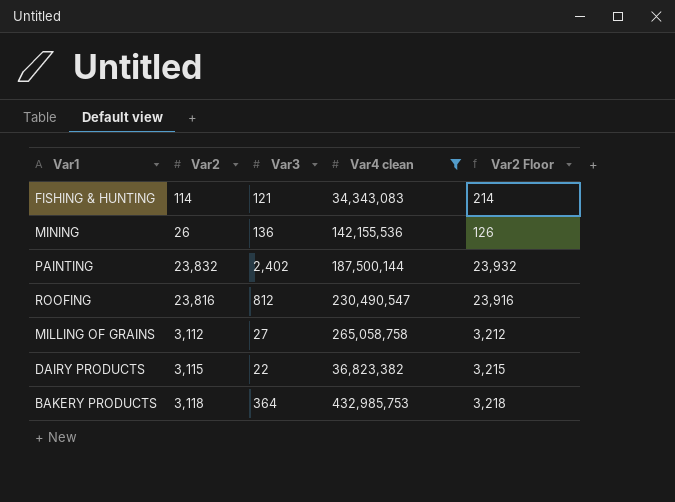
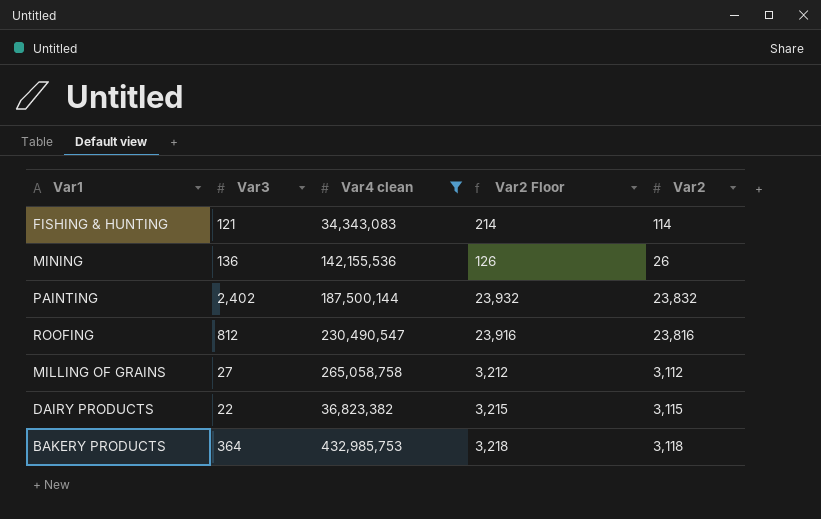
column Var2 | position: 2 -> 5

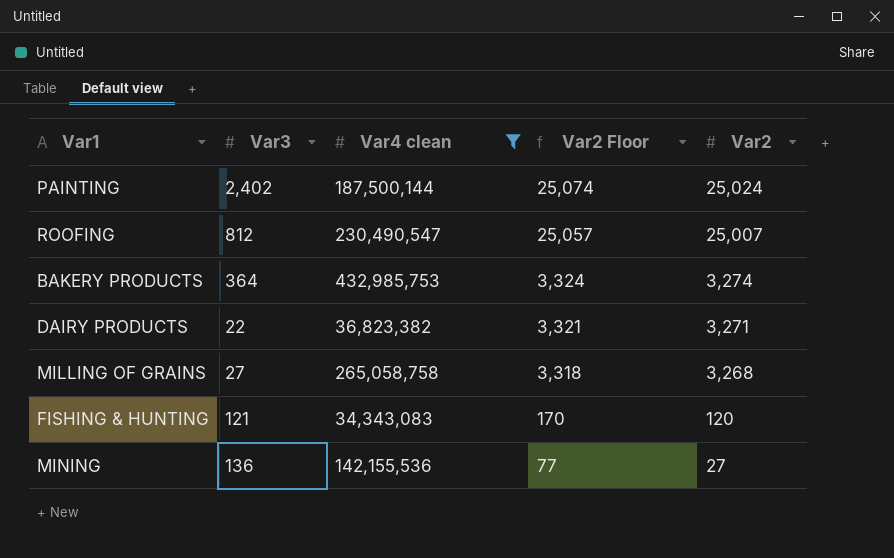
row order: none -> Var2 Floor descending
column Var2 Floor | formula: [Var2] + 100 -> [Var2] + 50
PAINTING | Var2: 23,832 -> 25,024
ROOFING | Var2: 23,816 -> 25,007
BAKERY PRODUCTS | Var2: 3,118 -> 3,274
DAIRY PRODUCTS | Var2: 3,115 -> 3,271
MILLING OF GRAINS | Var2: 3,112 -> 3,268
FISHING & HUNTING | Var2: 114 -> 120
MINING | Var2: 26 -> 27

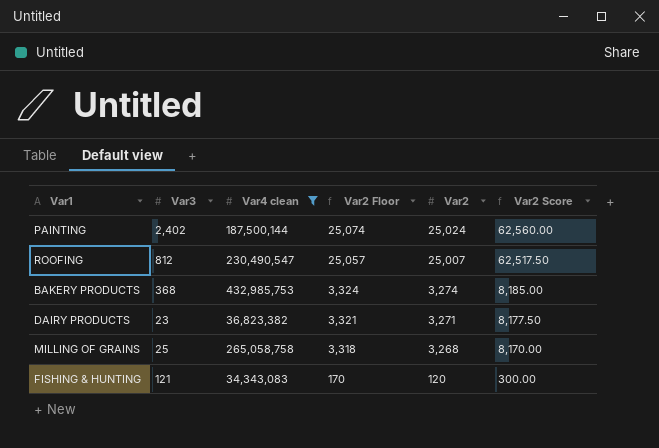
column Var2 Score | formula: none -> [Var2] * 2.5
row MINING: 136 | 142,155,536 | 77 | 27 -> none
BAKERY PRODUCTS | Var3: 364 -> 368
DAIRY PRODUCTS | Var3: 22 -> 23
MILLING OF GRAINS | Var3: 27 -> 25

